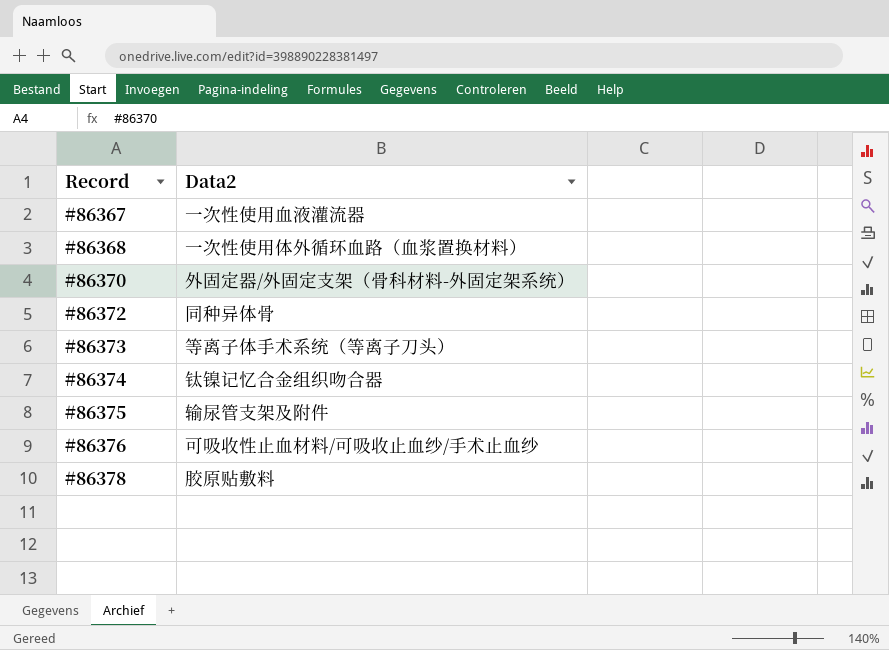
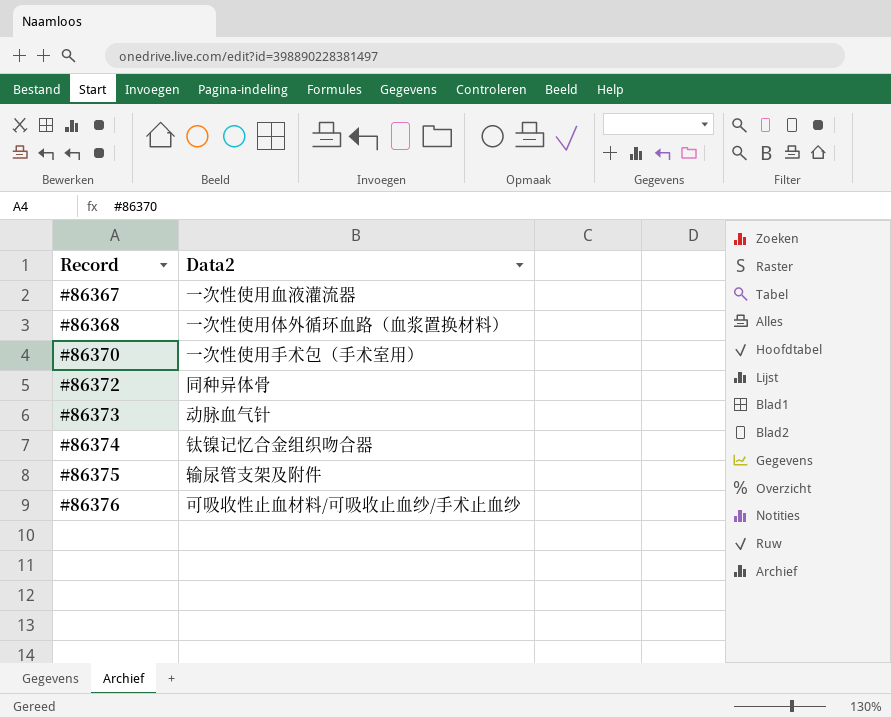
row #86378: 胶原贴敷料 -> none
#86370 | Data2: 外固定器/外固定支架（骨科材料-外固定架系统） -> 一次性使用手术包（手术室用）
#86373 | Data2: 等离子体手术系统（等离子刀头） -> 动脉血气针

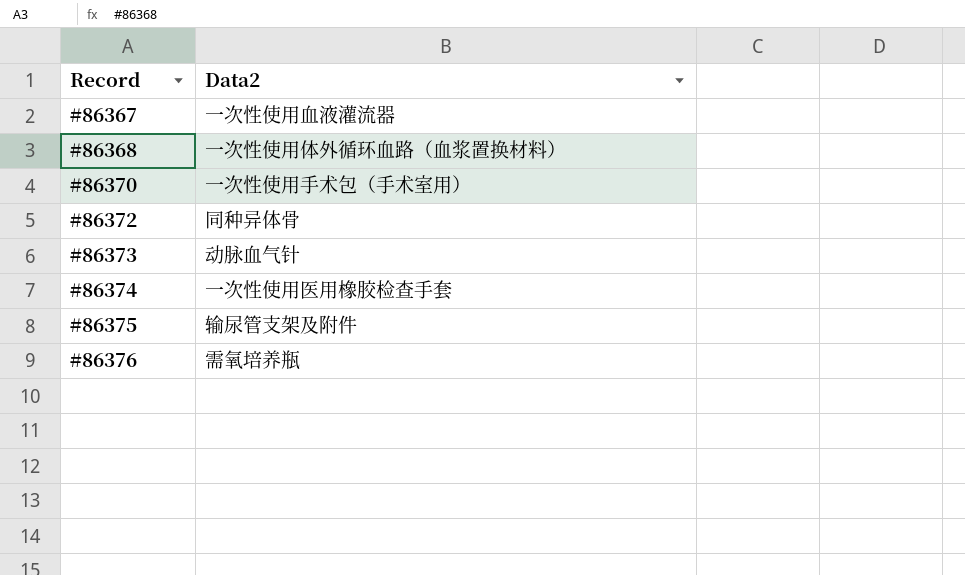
#86374 | Data2: 钛镍记忆合金组织吻合器 -> 一次性使用医用橡胶检查手套
#86376 | Data2: 可吸收性止血材料/可吸收止血纱/手术止血纱 -> 需氧培养瓶

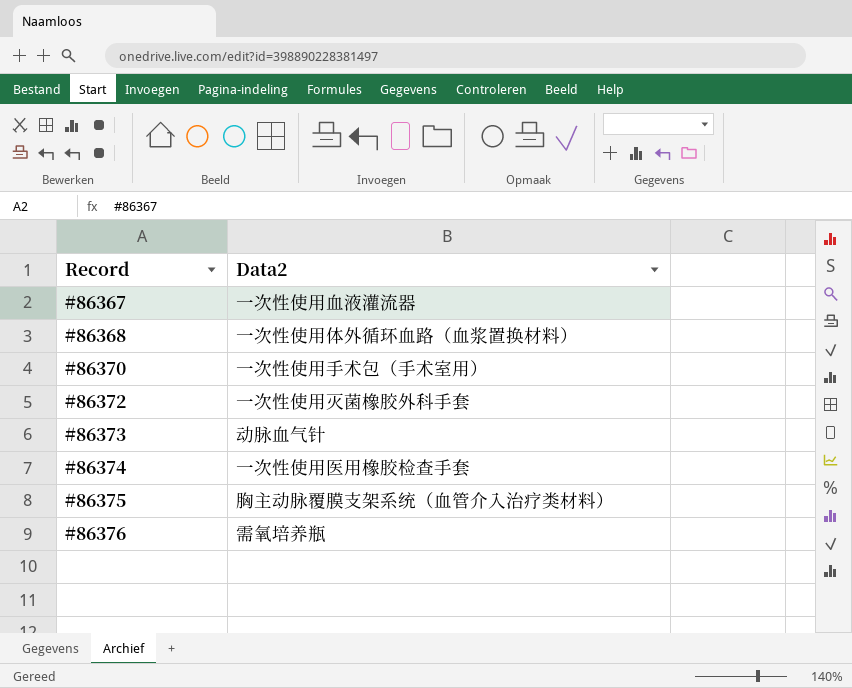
#86372 | Data2: 同种异体骨 -> 一次性使用灭菌橡胶外科手套
#86375 | Data2: 输尿管支架及附件 -> 胸主动脉覆膜支架系统（血管介入治疗类材料）

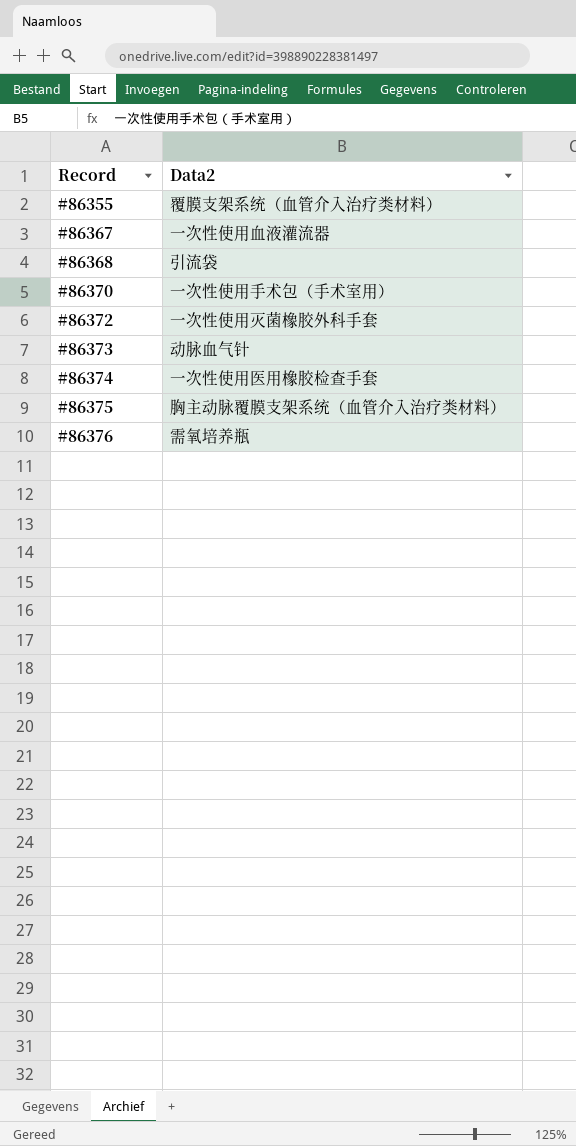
row #86355: none -> 覆膜支架系统（血管介入治疗类材料）
#86368 | Data2: 一次性使用体外循环血路（血浆置换材料） -> 引流袋

